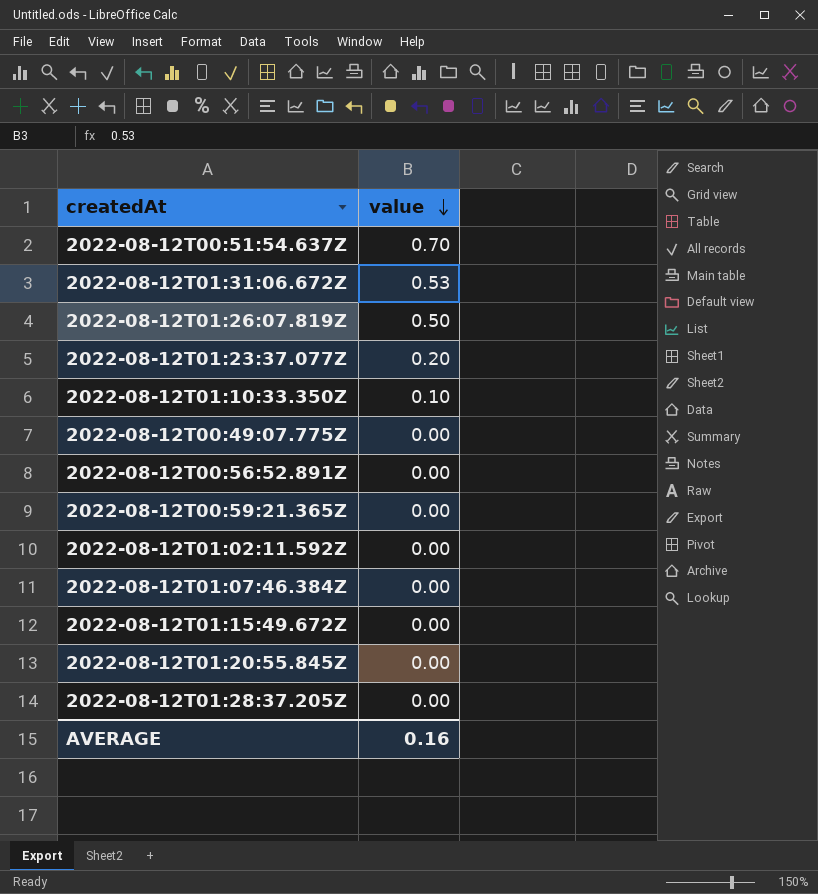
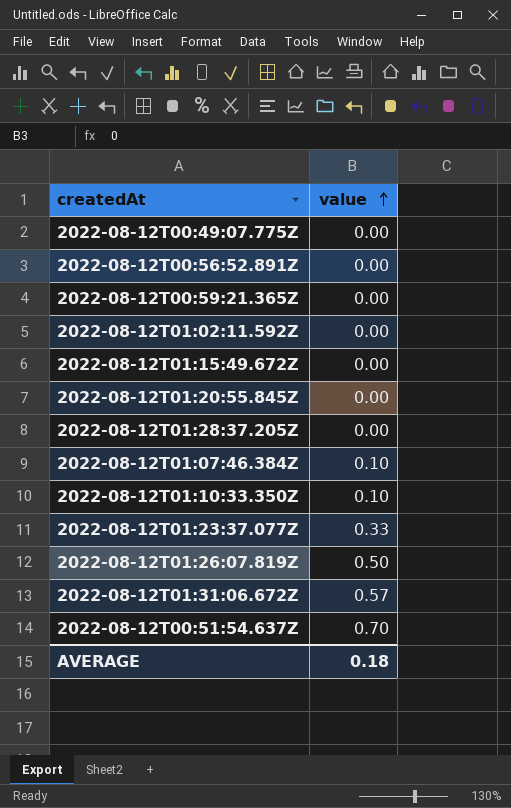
row order: value descending -> value ascending
2022-08-12T01:07:46.384Z | value: 0.00 -> 0.10
2022-08-12T01:23:37.077Z | value: 0.20 -> 0.33
2022-08-12T01:31:06.672Z | value: 0.53 -> 0.57
AVERAGE | value: 0.16 -> 0.18

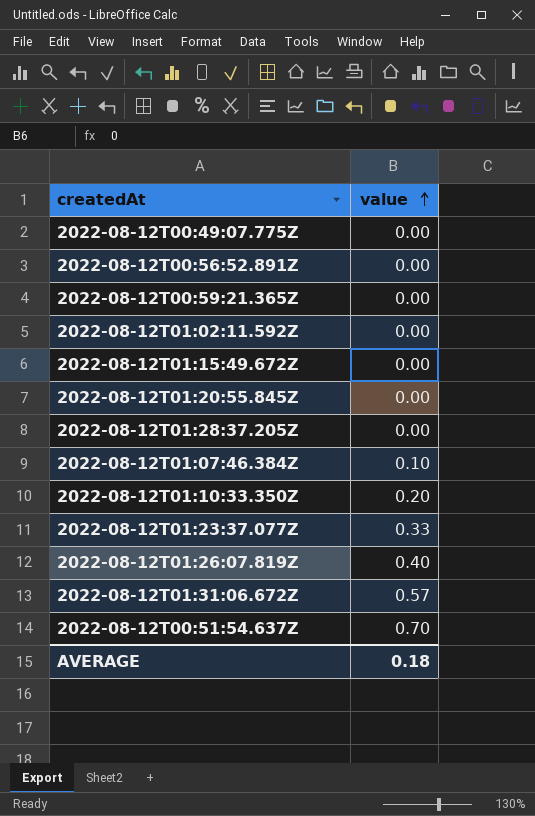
2022-08-12T01:10:33.350Z | value: 0.10 -> 0.20
2022-08-12T01:26:07.819Z | value: 0.50 -> 0.40

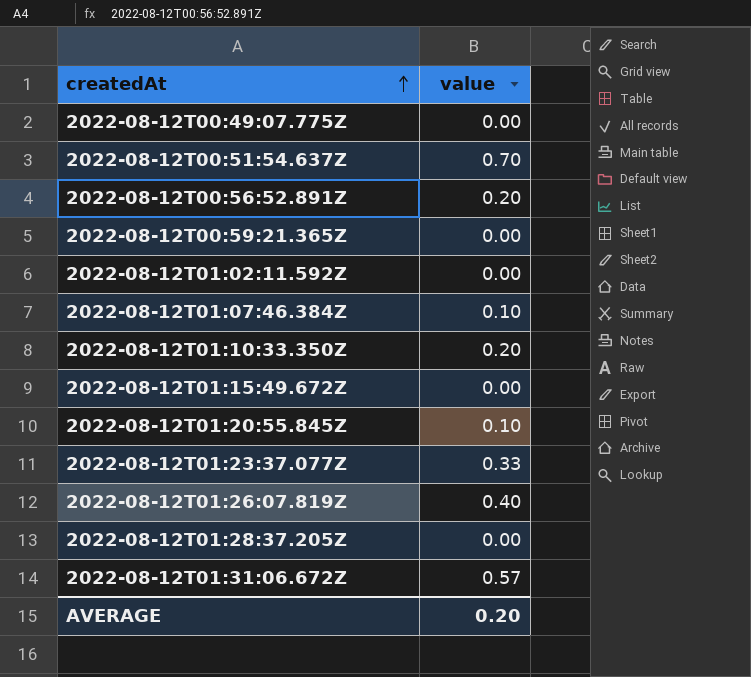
row order: value ascending -> createdAt ascending
2022-08-12T00:56:52.891Z | value: 0.00 -> 0.20
2022-08-12T01:20:55.845Z | value: 0.00 -> 0.10
AVERAGE | value: 0.18 -> 0.20

